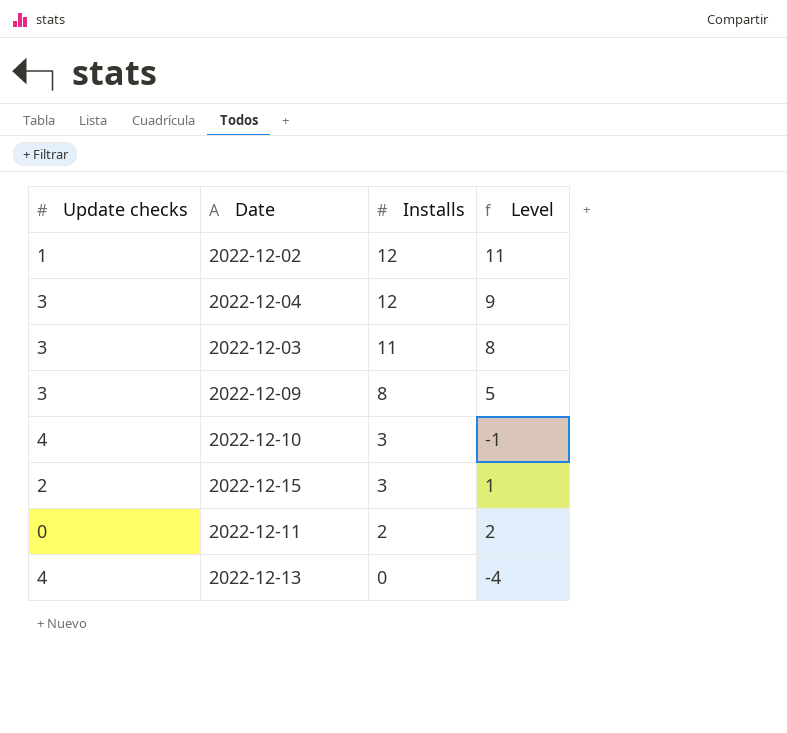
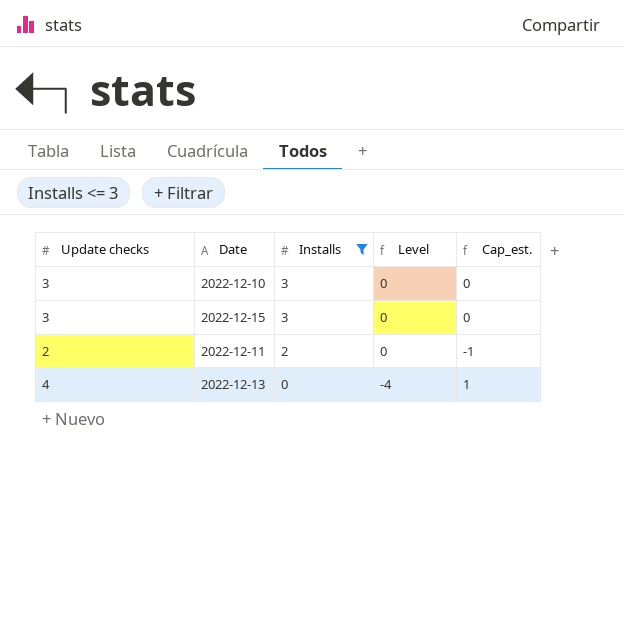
filter: none -> Installs <= 3
column Cap_est. | formula: none -> [Update checks] - 3
2022-12-10 | Update checks: 4 -> 3
2022-12-10 | Level: -1 -> 0
2022-12-15 | Update checks: 2 -> 3
2022-12-15 | Level: 1 -> 0
2022-12-11 | Update checks: 0 -> 2
2022-12-11 | Level: 2 -> 0

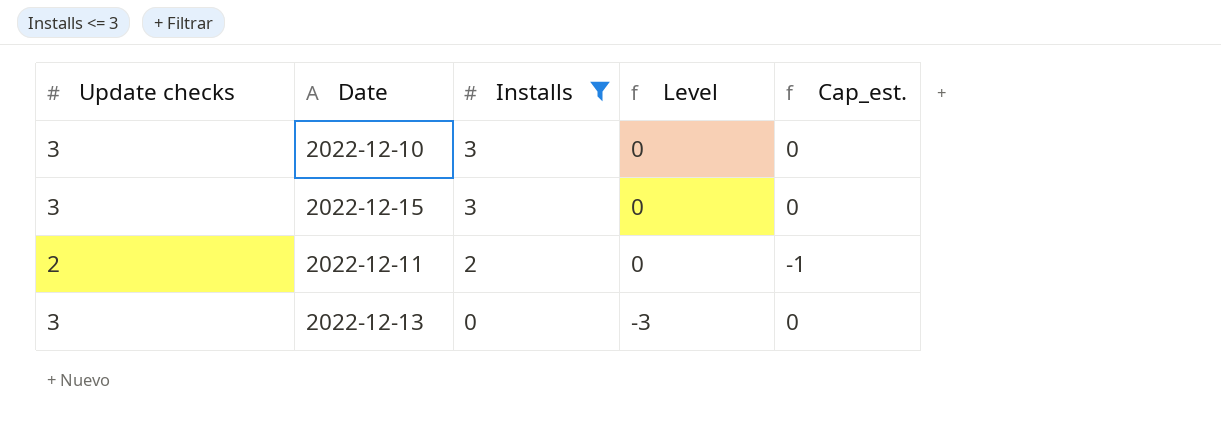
2022-12-13 | Update checks: 4 -> 3
2022-12-13 | Level: -4 -> -3
2022-12-13 | Cap_est.: 1 -> 0

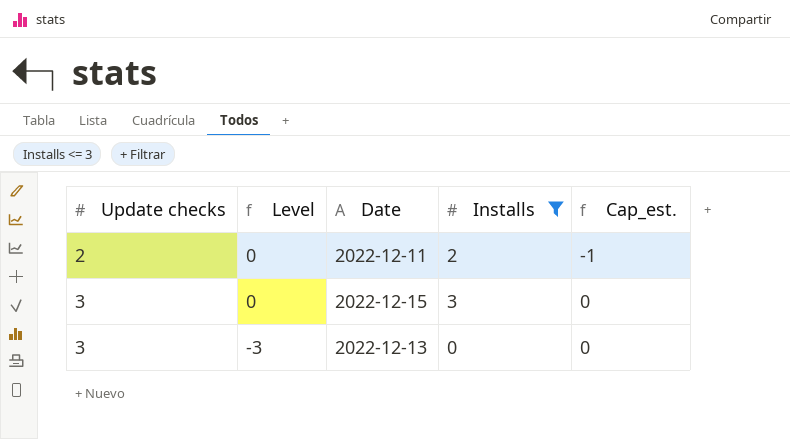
row order: Installs descending -> Update checks ascending
column Level | position: 4 -> 2
row 2022-12-10: 3 | 3 | 0 | 0 -> none

